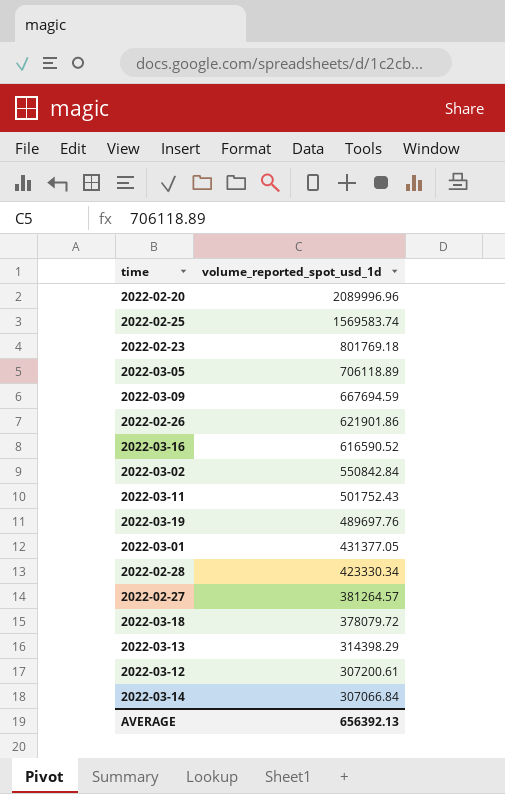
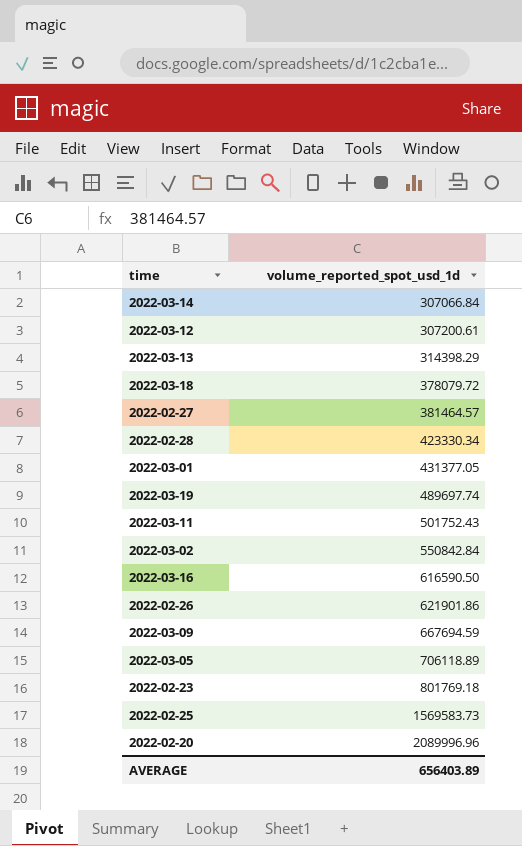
row order: volume_reported_spot_usd_1d descending -> volume_reported_spot_usd_1d ascending
2022-02-27 | volume_reported_spot_usd_1d: 381264.57 -> 381464.57
2022-03-19 | volume_reported_spot_usd_1d: 489697.76 -> 489697.74
2022-03-16 | volume_reported_spot_usd_1d: 616590.52 -> 616590.50
2022-02-25 | volume_reported_spot_usd_1d: 1569583.74 -> 1569583.73
AVERAGE | volume_reported_spot_usd_1d: 656392.13 -> 656403.89

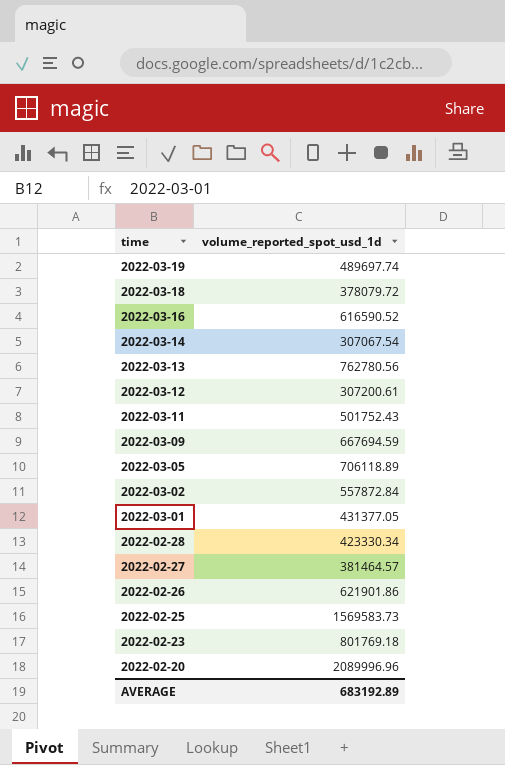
row order: volume_reported_spot_usd_1d ascending -> time descending
2022-03-16 | volume_reported_spot_usd_1d: 616590.50 -> 616590.52
2022-03-14 | volume_reported_spot_usd_1d: 307066.84 -> 307067.54
2022-03-13 | volume_reported_spot_usd_1d: 314398.29 -> 762780.56
2022-03-02 | volume_reported_spot_usd_1d: 550842.84 -> 557872.84
AVERAGE | volume_reported_spot_usd_1d: 656403.89 -> 683192.89

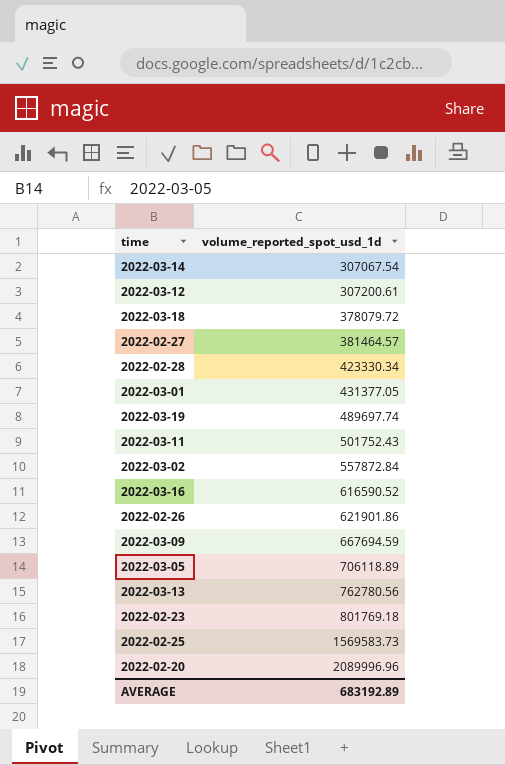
row order: time descending -> volume_reported_spot_usd_1d ascending

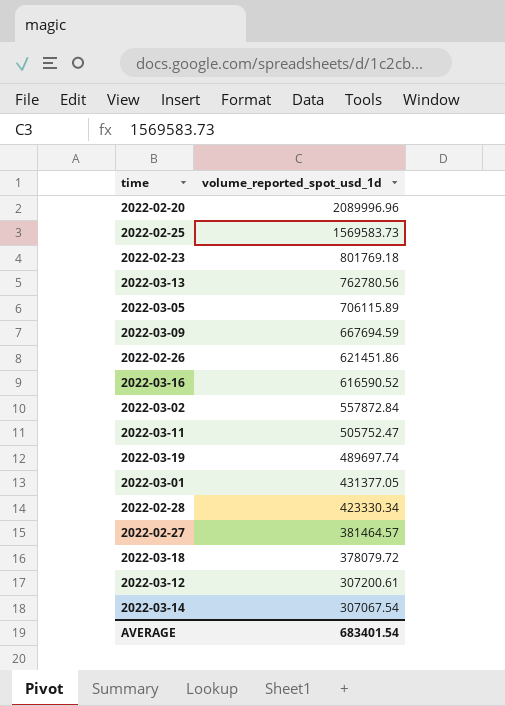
row order: volume_reported_spot_usd_1d ascending -> volume_reported_spot_usd_1d descending
2022-03-05 | volume_reported_spot_usd_1d: 706118.89 -> 706115.89
2022-02-26 | volume_reported_spot_usd_1d: 621901.86 -> 621451.86
2022-03-11 | volume_reported_spot_usd_1d: 501752.43 -> 505752.47
AVERAGE | volume_reported_spot_usd_1d: 683192.89 -> 683401.54

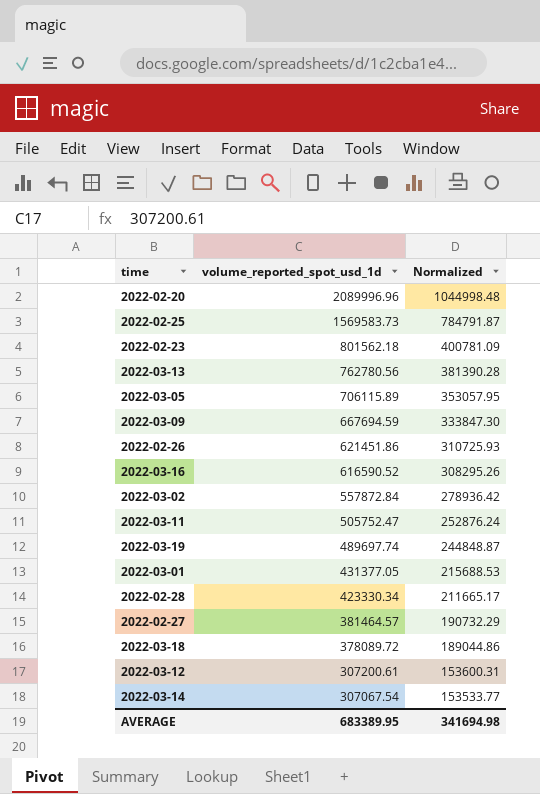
column Normalized | formula: none -> [volume_reported_spot_usd_1d] * 0.5
2022-02-23 | volume_reported_spot_usd_1d: 801769.18 -> 801562.18
2022-03-18 | volume_reported_spot_usd_1d: 378079.72 -> 378089.72
AVERAGE | volume_reported_spot_usd_1d: 683401.54 -> 683389.95

